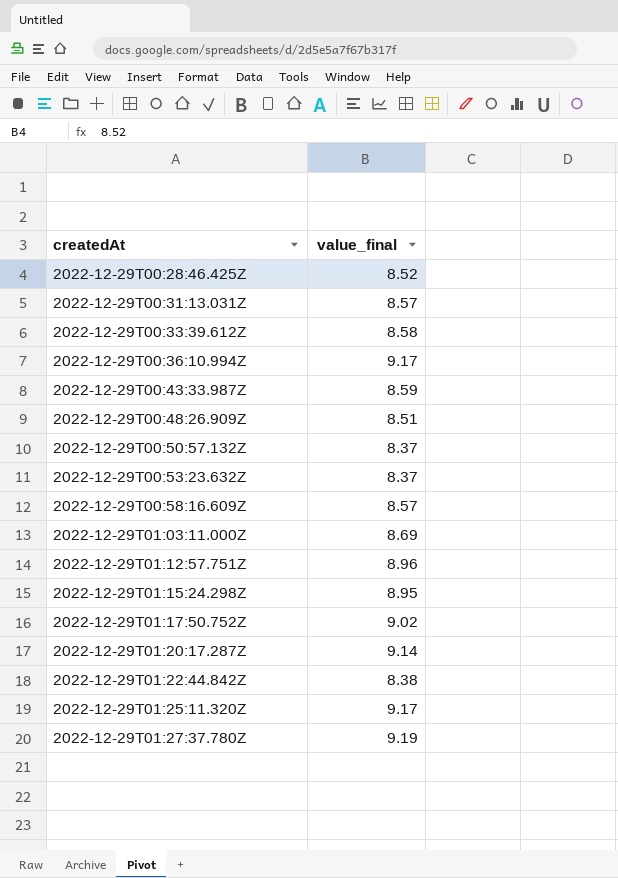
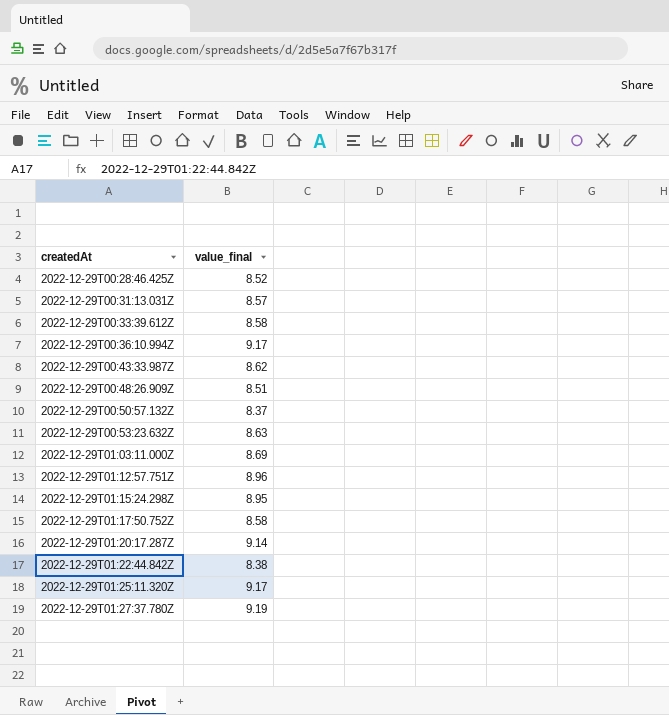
row 2022-12-29T00:58:16.609Z: 8.57 -> none
2022-12-29T00:43:33.987Z | value_final: 8.59 -> 8.62
2022-12-29T00:53:23.632Z | value_final: 8.37 -> 8.63
2022-12-29T01:17:50.752Z | value_final: 9.02 -> 8.58

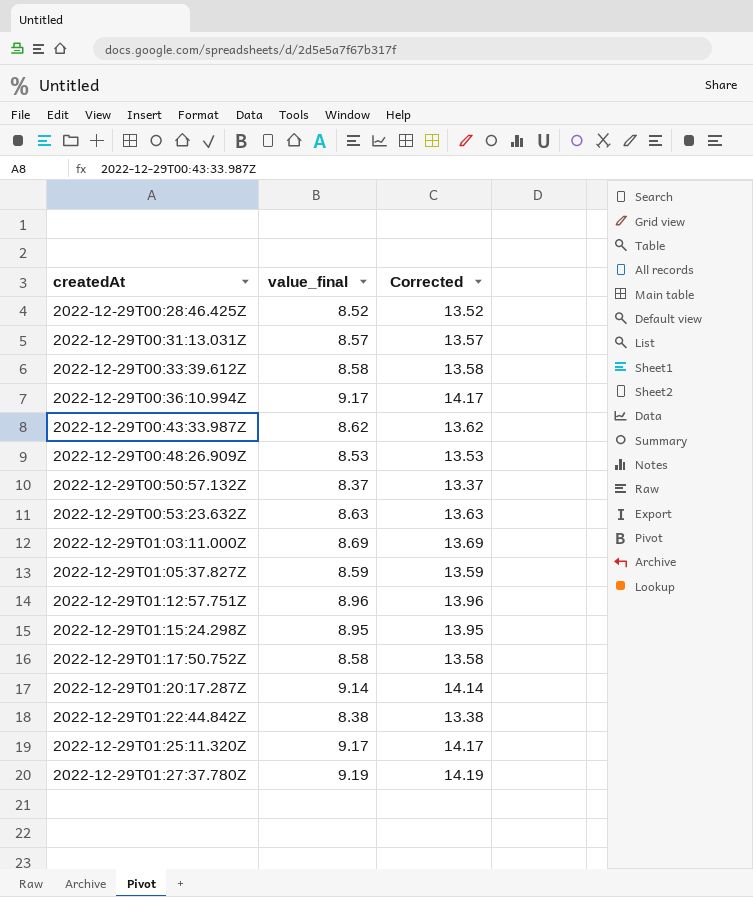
column Corrected | formula: none -> [value_final] + 5
2022-12-29T00:48:26.909Z | value_final: 8.51 -> 8.53
row 2022-12-29T01:05:37.827Z: none -> 8.59 | 13.59

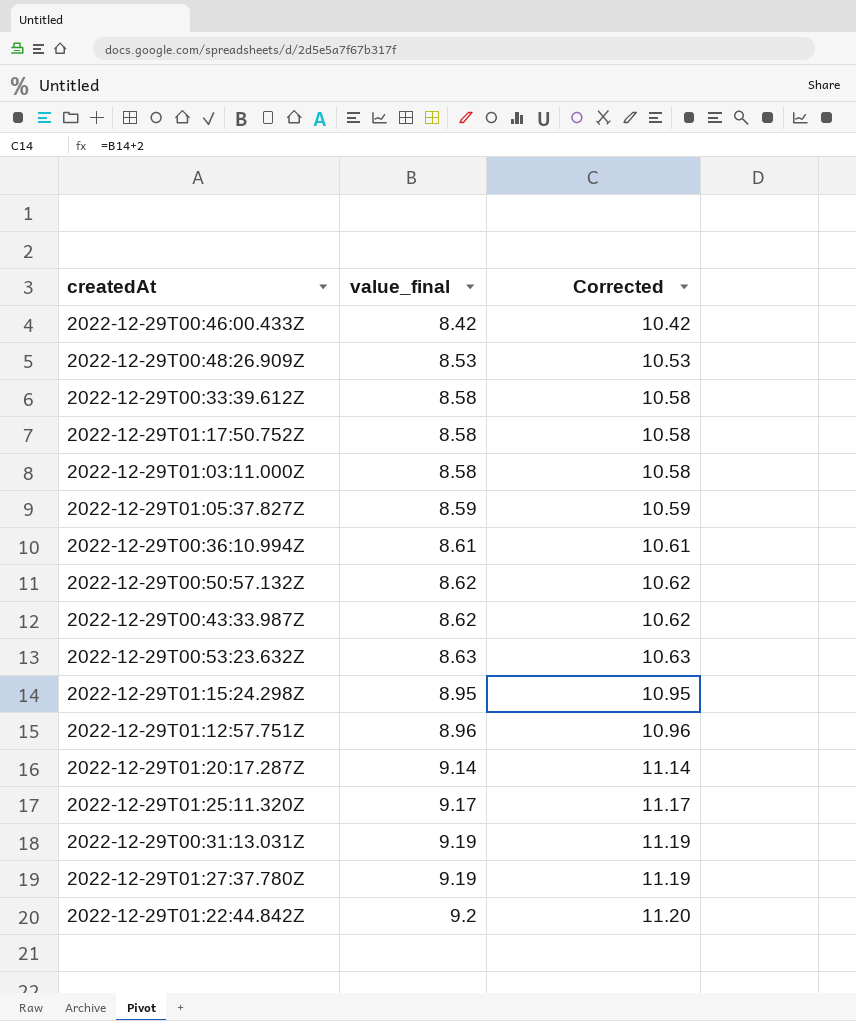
row order: createdAt ascending -> value_final ascending
column Corrected | formula: [value_final] + 5 -> [value_final] + 2
row 2022-12-29T00:28:46.425Z: 8.52 | 13.52 -> none
row 2022-12-29T00:46:00.433Z: none -> 8.42 | 10.42
2022-12-29T01:03:11.000Z | value_final: 8.69 -> 8.58
2022-12-29T00:36:10.994Z | value_final: 9.17 -> 8.61
2022-12-29T00:50:57.132Z | value_final: 8.37 -> 8.62
2022-12-29T00:31:13.031Z | value_final: 8.57 -> 9.19
2022-12-29T01:22:44.842Z | value_final: 8.38 -> 9.2

